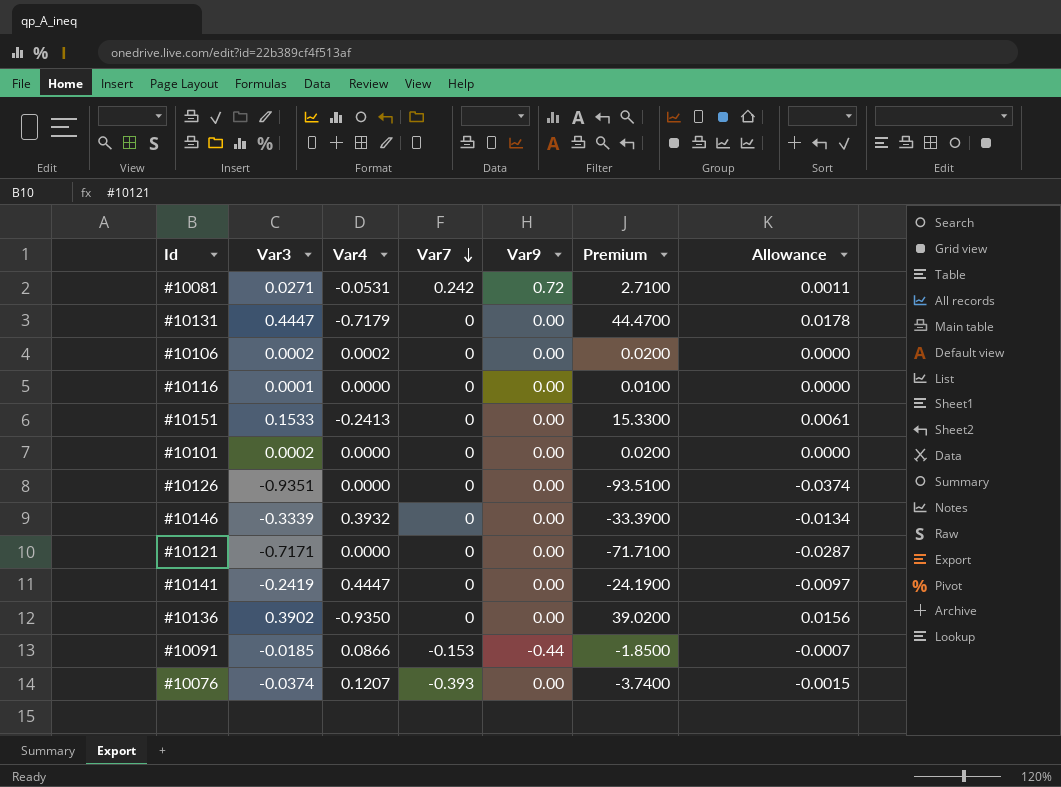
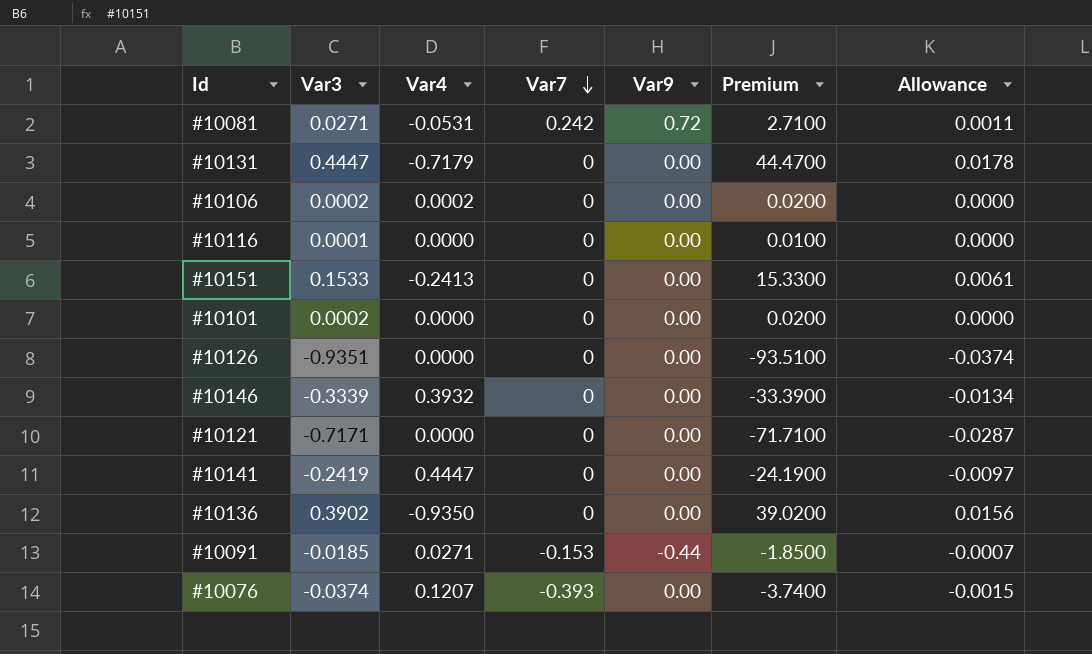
#10091 | Var4: 0.0866 -> 0.0271

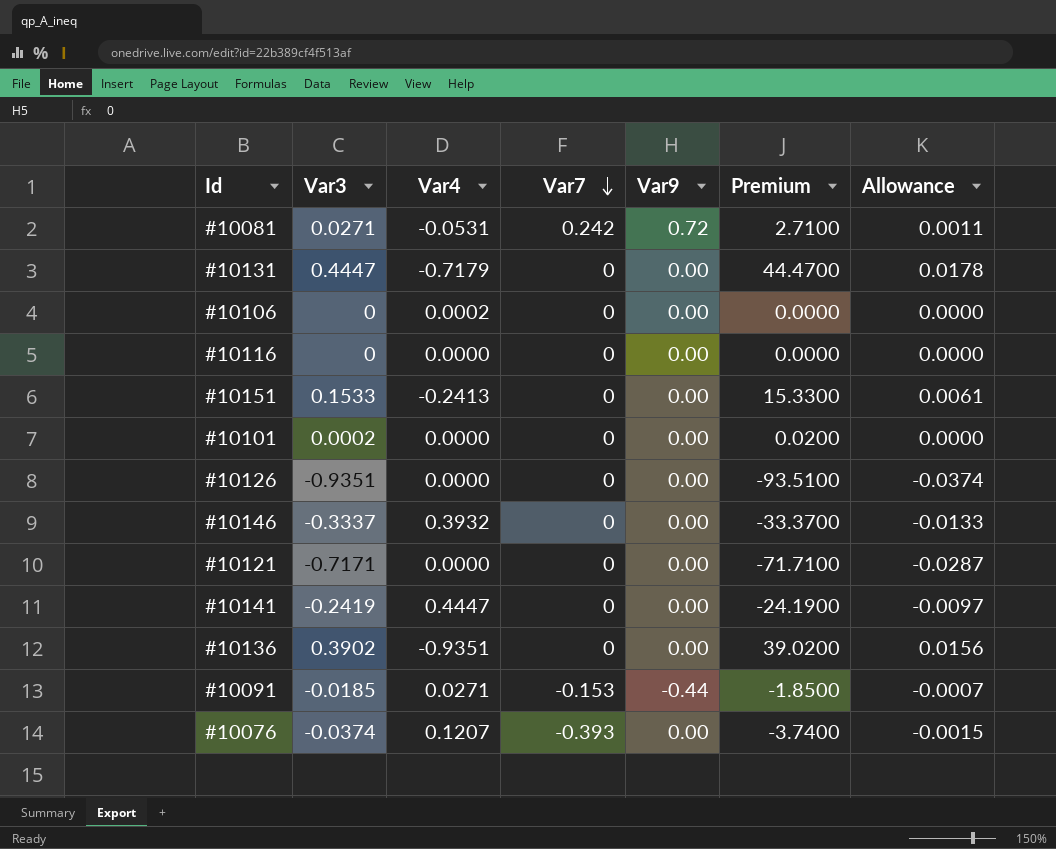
#10106 | Var3: 0.0002 -> 0
#10106 | Premium: 0.0200 -> 0.0000
#10116 | Var3: 0.0001 -> 0
#10116 | Premium: 0.0100 -> 0.0000
#10146 | Var3: -0.3339 -> -0.3337
#10146 | Premium: -33.3900 -> -33.3700
#10146 | Allowance: -0.0134 -> -0.0133
#10136 | Var4: -0.9350 -> -0.9351

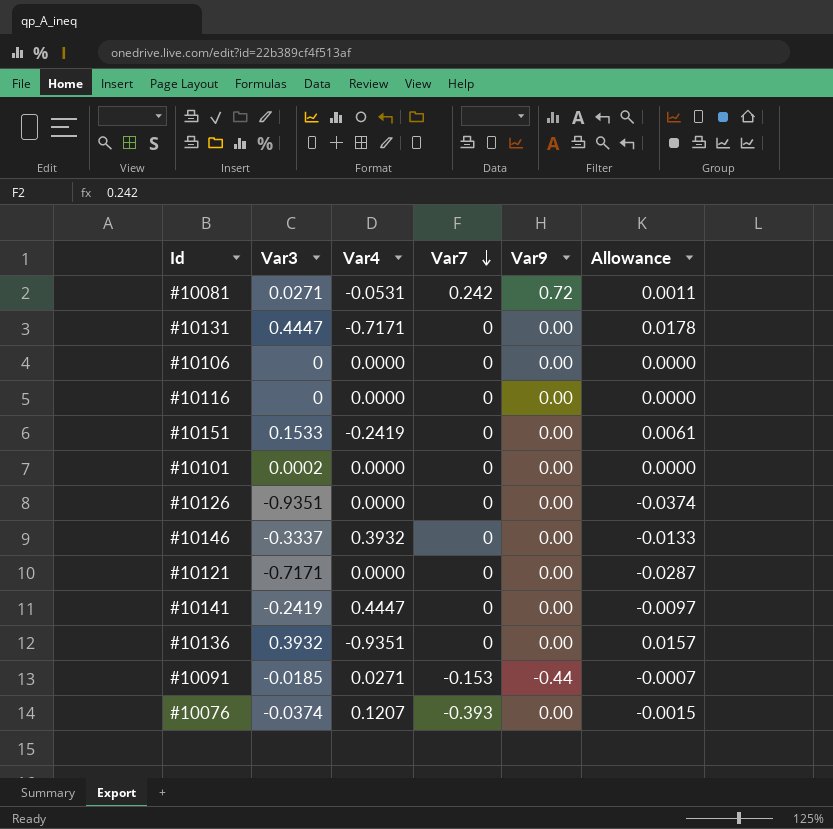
column Premium | formula: [Var3] * 100 -> none
#10131 | Var4: -0.7179 -> -0.7171
#10106 | Var4: 0.0002 -> 0.0000
#10151 | Var4: -0.2413 -> -0.2419
#10136 | Var3: 0.3902 -> 0.3932
#10136 | Allowance: 0.0156 -> 0.0157

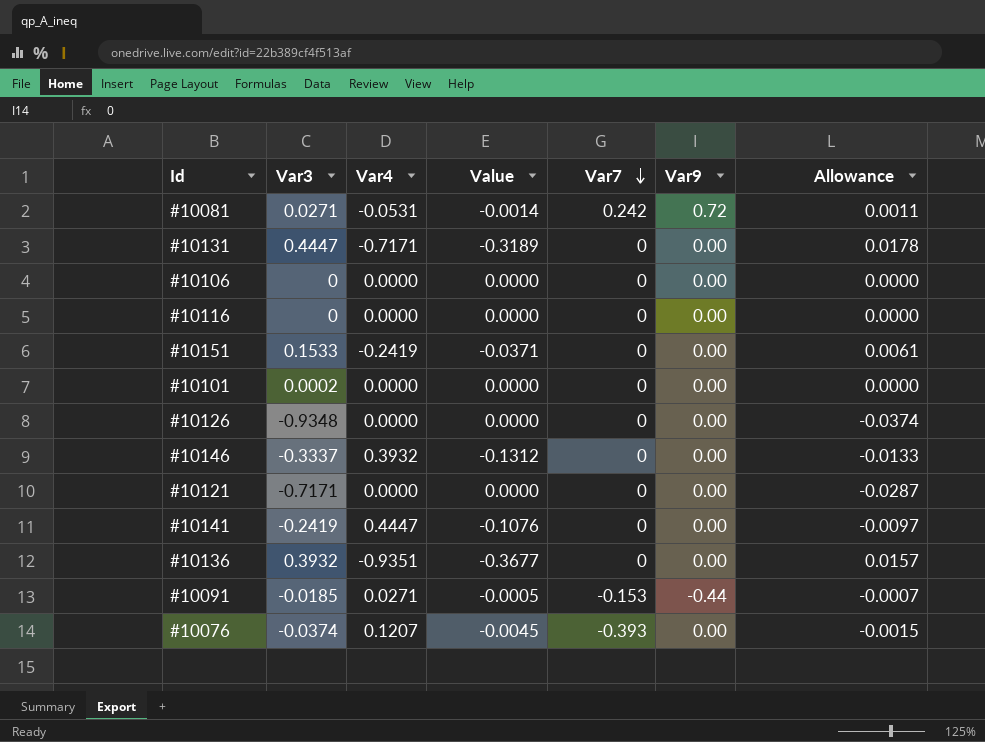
column Value | formula: none -> [Var3] * [Var4]
#10126 | Var3: -0.9351 -> -0.9348

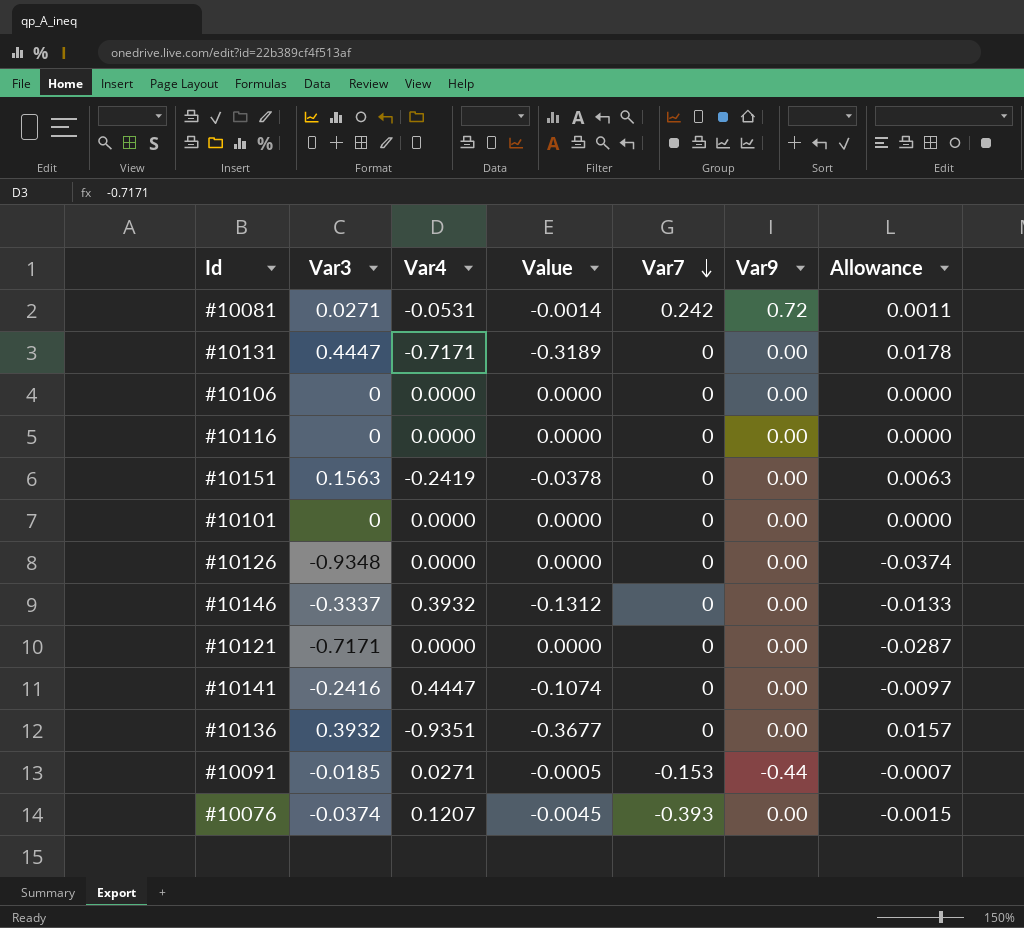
#10151 | Var3: 0.1533 -> 0.1563
#10151 | Value: -0.0371 -> -0.0378
#10151 | Allowance: 0.0061 -> 0.0063
#10101 | Var3: 0.0002 -> 0
#10141 | Var3: -0.2419 -> -0.2416
#10141 | Value: -0.1076 -> -0.1074

